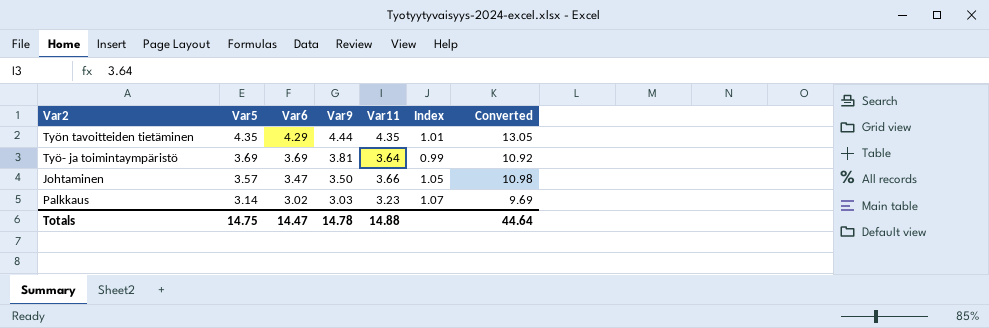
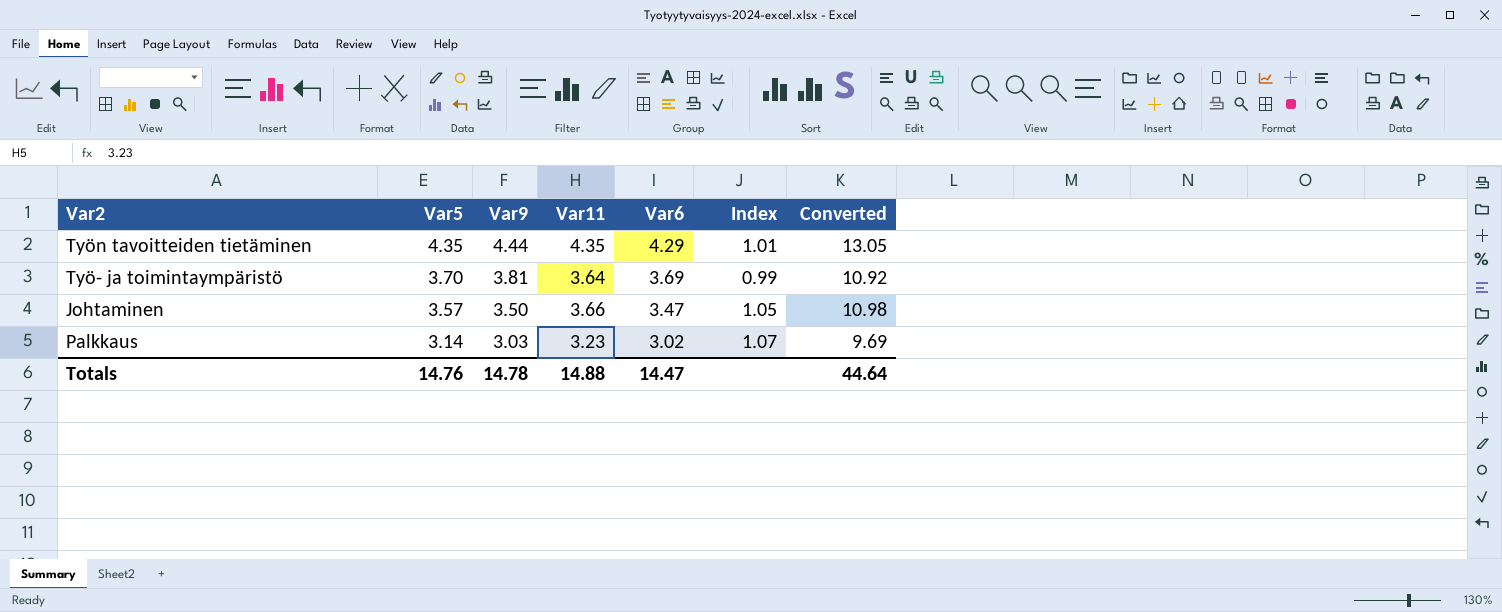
column Var6 | position: 3 -> 5
Työ- ja toimintaympäristö | Var5: 3.69 -> 3.70
Totals | Var5: 14.75 -> 14.76

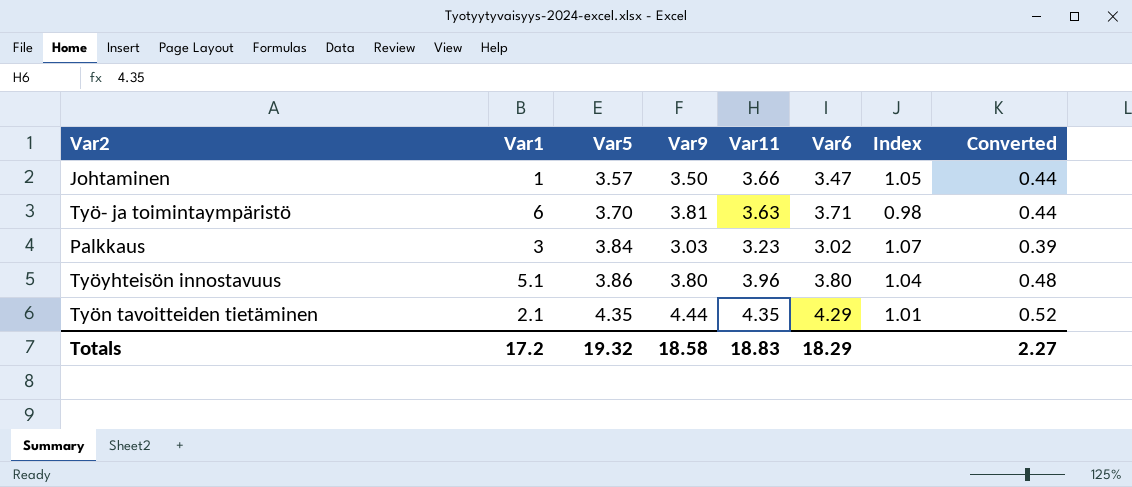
row order: Var5 descending -> Var5 ascending
column Var1 | position: none -> 2
column Converted | formula: [Var11] * 3 -> [Var11] * 0.12
Työ- ja toimintaympäristö | Var11: 3.64 -> 3.63
Työ- ja toimintaympäristö | Var6: 3.69 -> 3.71
Työ- ja toimintaympäristö | Index: 0.99 -> 0.98
Palkkaus | Var5: 3.14 -> 3.84
row Työyhteisön innostavuus: none -> 5.1 | 3.86 | 3.80 | 3.96 | 3.80 | 1.04 | 0.48
Totals | Var5: 14.76 -> 19.32
Totals | Var9: 14.78 -> 18.58
Totals | Var11: 14.88 -> 18.83
Totals | Var6: 14.47 -> 18.29
Totals | Converted: 44.64 -> 2.27

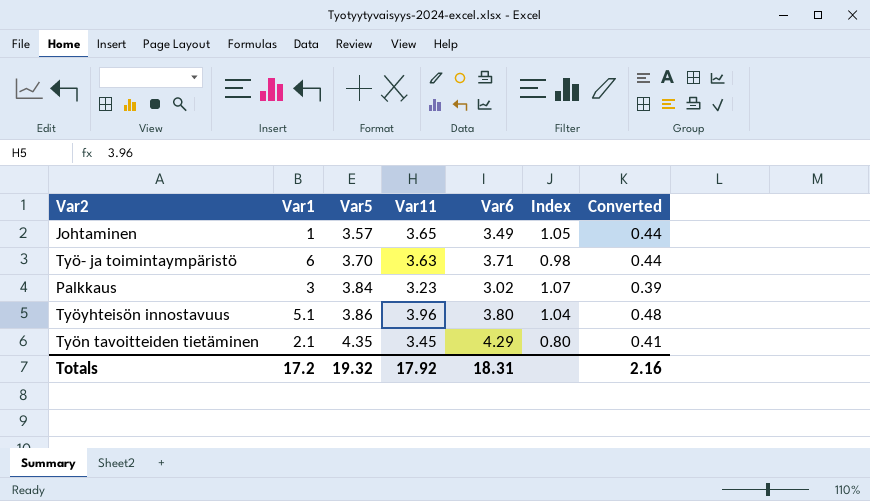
column Var9 | position: 4 -> none
Johtaminen | Var11: 3.66 -> 3.65
Johtaminen | Var6: 3.47 -> 3.49
Työn tavoitteiden tietäminen | Var11: 4.35 -> 3.45
Työn tavoitteiden tietäminen | Index: 1.01 -> 0.80
Työn tavoitteiden tietäminen | Converted: 0.52 -> 0.41
Totals | Var11: 18.83 -> 17.92
Totals | Var6: 18.29 -> 18.31
Totals | Converted: 2.27 -> 2.16

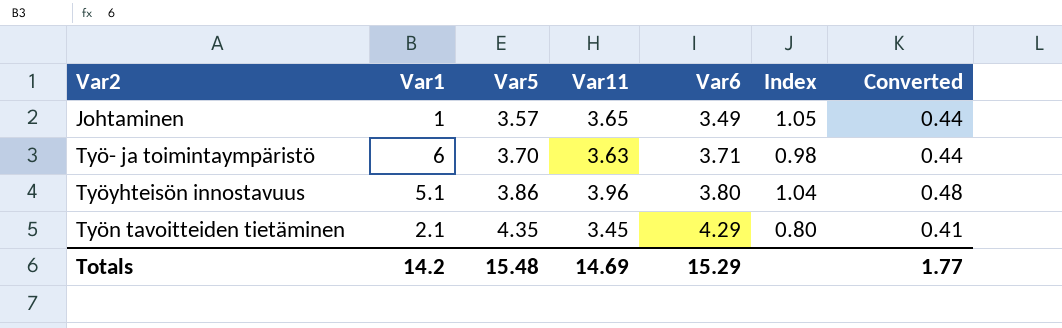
row Palkkaus: 3 | 3.84 | 3.23 | 3.02 | 1.07 | 0.39 -> none
Totals | Var1: 17.2 -> 14.2
Totals | Var5: 19.32 -> 15.48
Totals | Var11: 17.92 -> 14.69
Totals | Var6: 18.31 -> 15.29
Totals | Converted: 2.16 -> 1.77

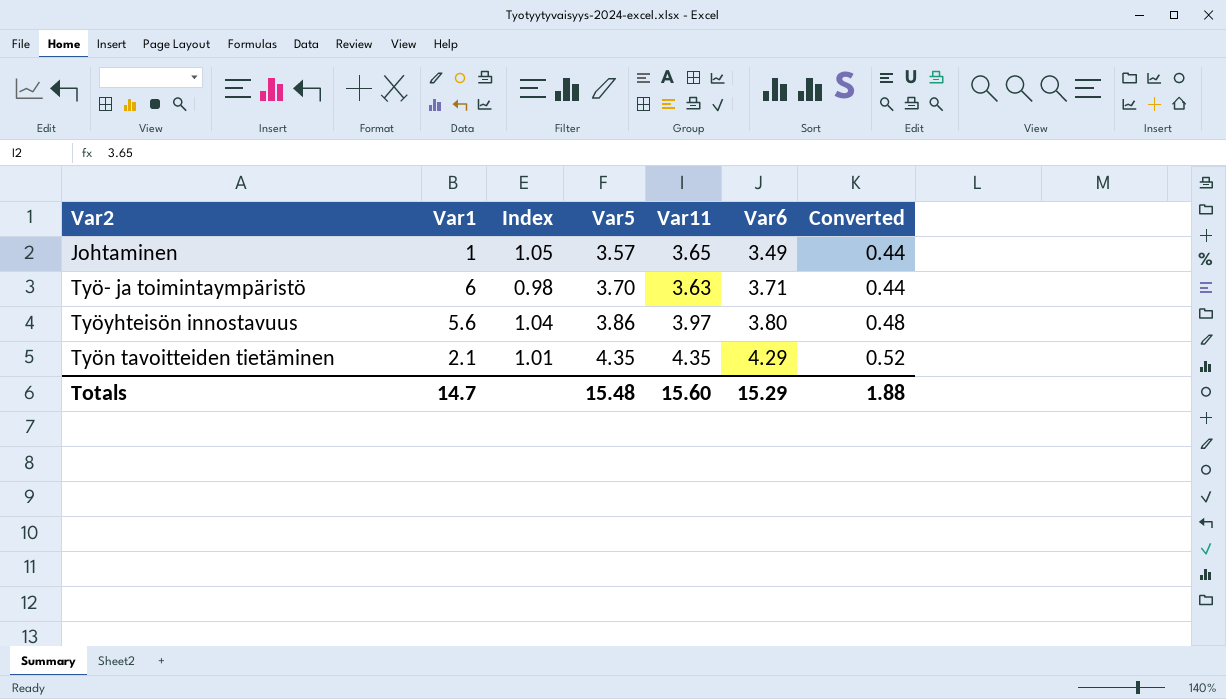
column Index | position: 6 -> 3
Työyhteisön innostavuus | Var1: 5.1 -> 5.6
Työyhteisön innostavuus | Var11: 3.96 -> 3.97
Työn tavoitteiden tietäminen | Index: 0.80 -> 1.01
Työn tavoitteiden tietäminen | Var11: 3.45 -> 4.35
Työn tavoitteiden tietäminen | Converted: 0.41 -> 0.52
Totals | Var1: 14.2 -> 14.7
Totals | Var11: 14.69 -> 15.60
Totals | Converted: 1.77 -> 1.88

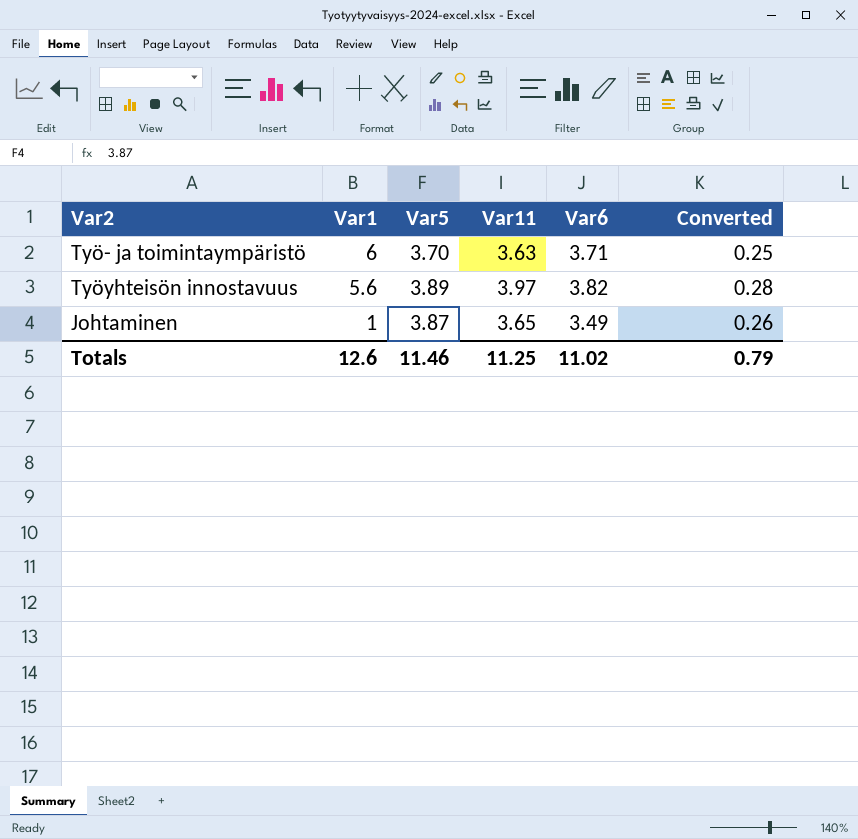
row order: Var5 ascending -> Var1 descending
column Index | formula: [Var11] / [Var6] -> none
column Converted | formula: [Var11] * 0.12 -> [Var11] * 0.07
row Työn tavoitteiden tietäminen: 2.1 | 1.01 | 4.35 | 4.35 | 4.29 | 0.52 -> none
Työyhteisön innostavuus | Var5: 3.86 -> 3.89
Työyhteisön innostavuus | Var6: 3.80 -> 3.82
Johtaminen | Var5: 3.57 -> 3.87
Totals | Var1: 14.7 -> 12.6
Totals | Var5: 15.48 -> 11.46
Totals | Var11: 15.60 -> 11.25
Totals | Var6: 15.29 -> 11.02
Totals | Converted: 1.88 -> 0.79

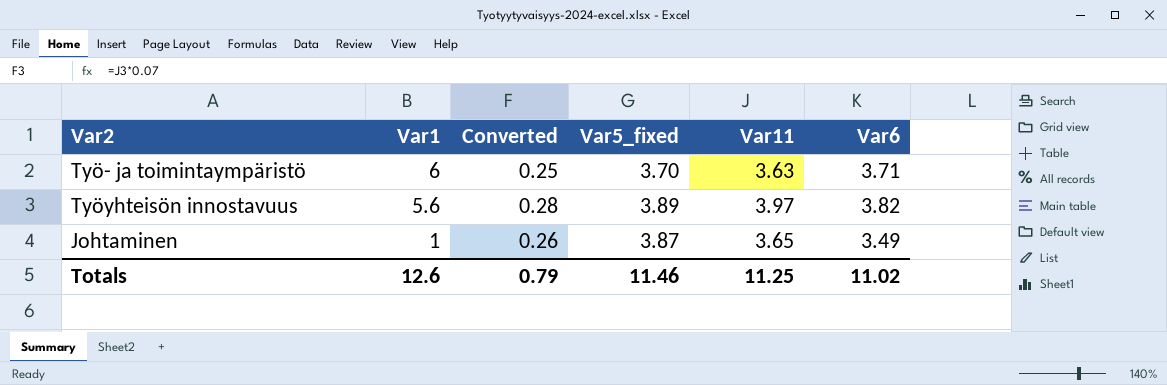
column Converted | position: 6 -> 3
column name: Var5 -> Var5_fixed

